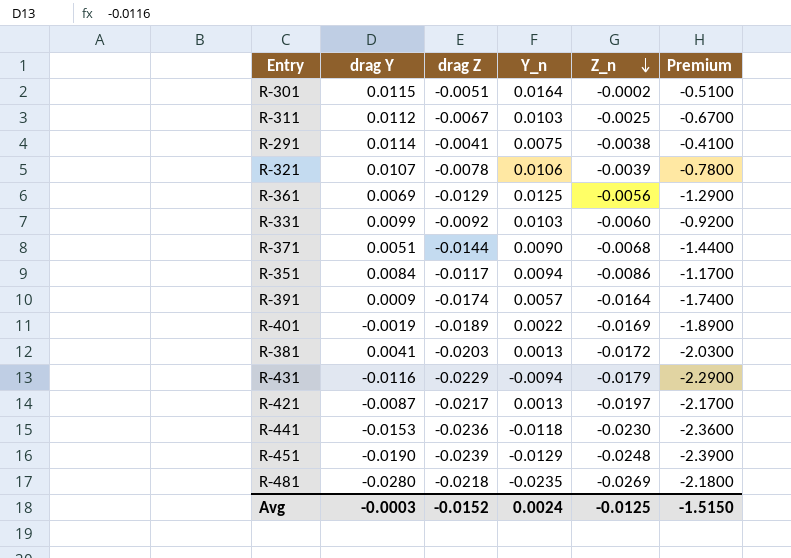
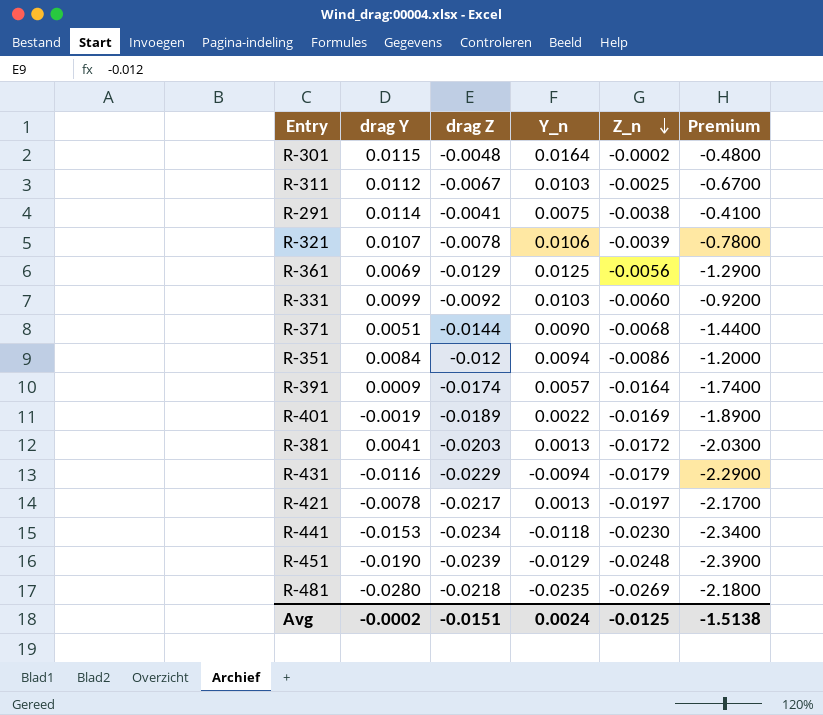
R-301 | drag Z: -0.0051 -> -0.0048
R-301 | Premium: -0.5100 -> -0.4800
R-351 | drag Z: -0.0117 -> -0.012
R-351 | Premium: -1.1700 -> -1.2000
R-421 | drag Y: -0.0087 -> -0.0078
R-441 | drag Z: -0.0236 -> -0.0234
R-441 | Premium: -2.3600 -> -2.3400
Avg | drag Y: -0.0003 -> -0.0002
Avg | drag Z: -0.0152 -> -0.0151
Avg | Premium: -1.5150 -> -1.5138

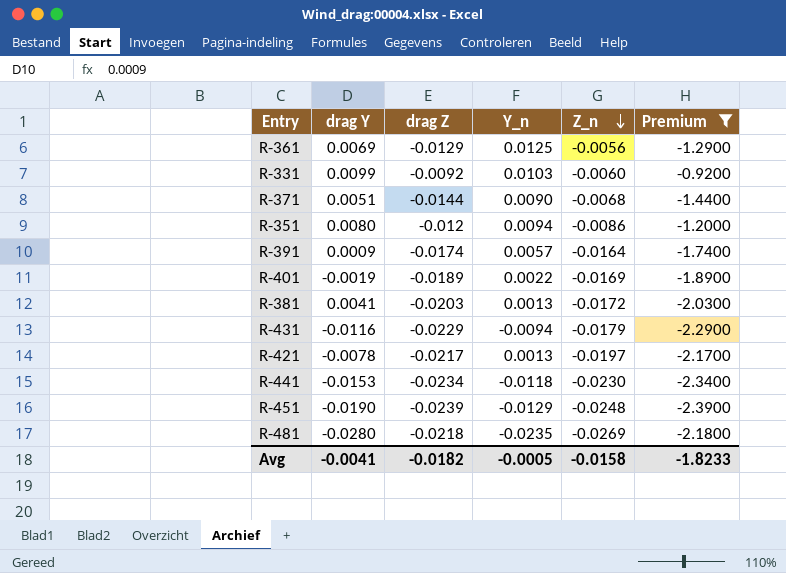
filter: none -> Premium <= -0.9200
R-351 | drag Y: 0.0084 -> 0.0080
Avg | drag Y: -0.0002 -> -0.0041
Avg | drag Z: -0.0151 -> -0.0182
Avg | Y_n: 0.0024 -> -0.0005
Avg | Z_n: -0.0125 -> -0.0158
Avg | Premium: -1.5138 -> -1.8233

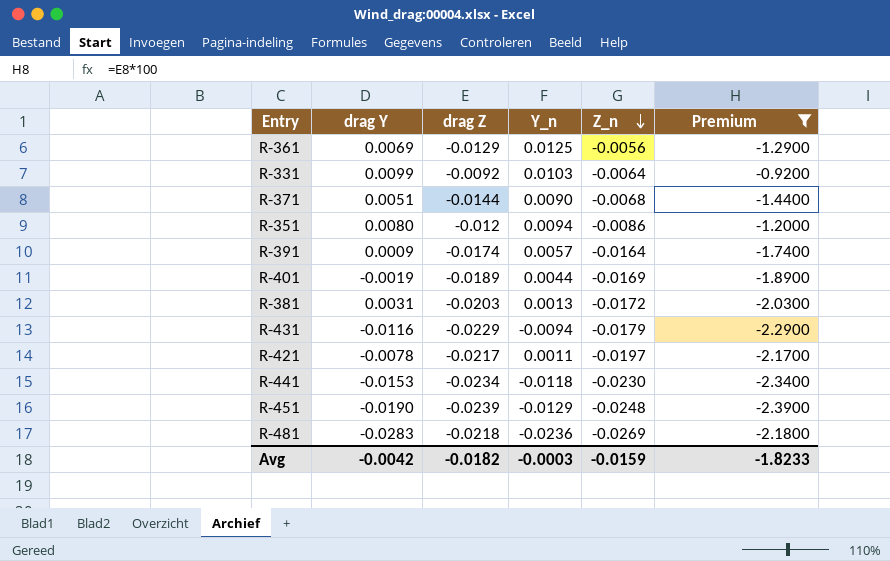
R-331 | Z_n: -0.0060 -> -0.0064
R-401 | Y_n: 0.0022 -> 0.0044
R-381 | drag Y: 0.0041 -> 0.0031
R-421 | Y_n: 0.0013 -> 0.0011
R-481 | drag Y: -0.0280 -> -0.0283
R-481 | Y_n: -0.0235 -> -0.0236
Avg | drag Y: -0.0041 -> -0.0042
Avg | Y_n: -0.0005 -> -0.0003
Avg | Z_n: -0.0158 -> -0.0159

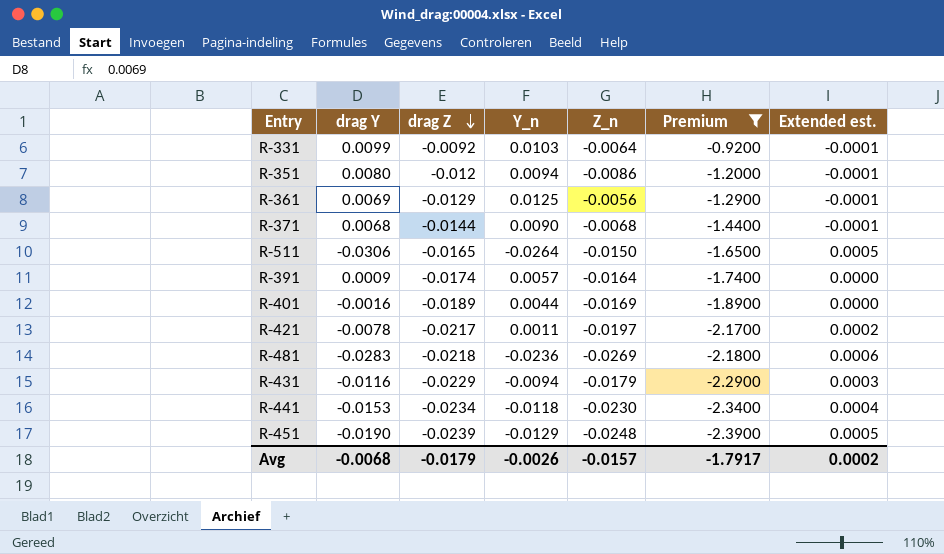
row order: Z_n descending -> drag Z descending
column Extended est. | formula: none -> [drag Y] * [drag Z]
row R-381: 0.0031 | -0.0203 | 0.0013 | -0.0172 | -2.0300 -> none
R-371 | drag Y: 0.0051 -> 0.0068
row R-511: none -> -0.0306 | -0.0165 | -0.0264 | -0.0150 | -1.6500 | 0.0005
R-401 | drag Y: -0.0019 -> -0.0016
Avg | drag Y: -0.0042 -> -0.0068
Avg | drag Z: -0.0182 -> -0.0179
Avg | Y_n: -0.0003 -> -0.0026
Avg | Z_n: -0.0159 -> -0.0157
Avg | Premium: -1.8233 -> -1.7917

